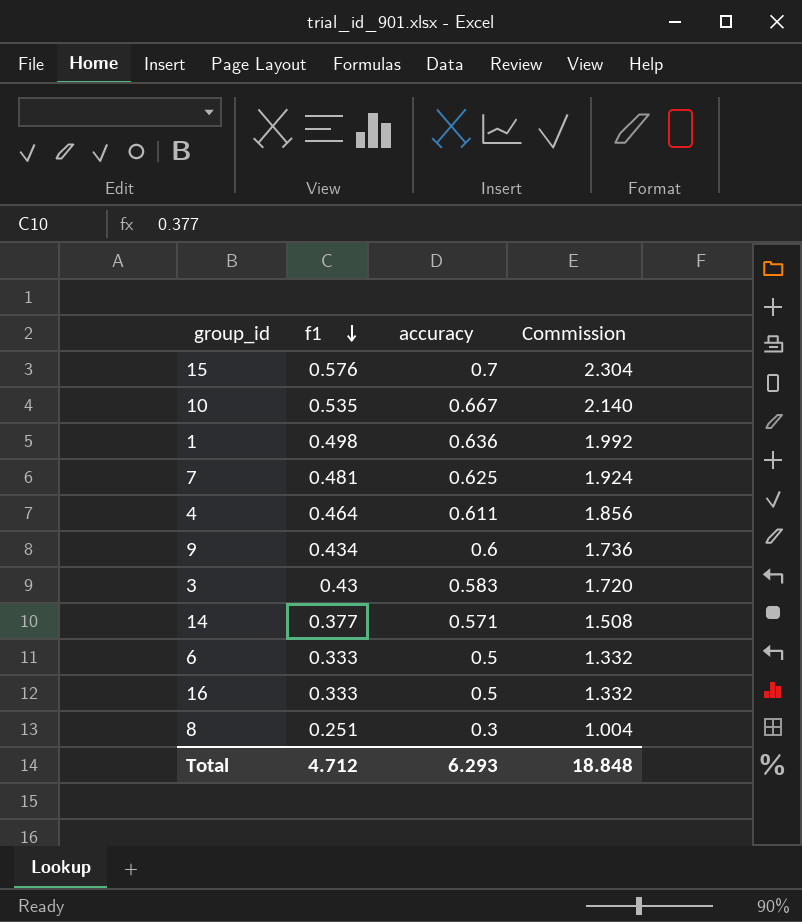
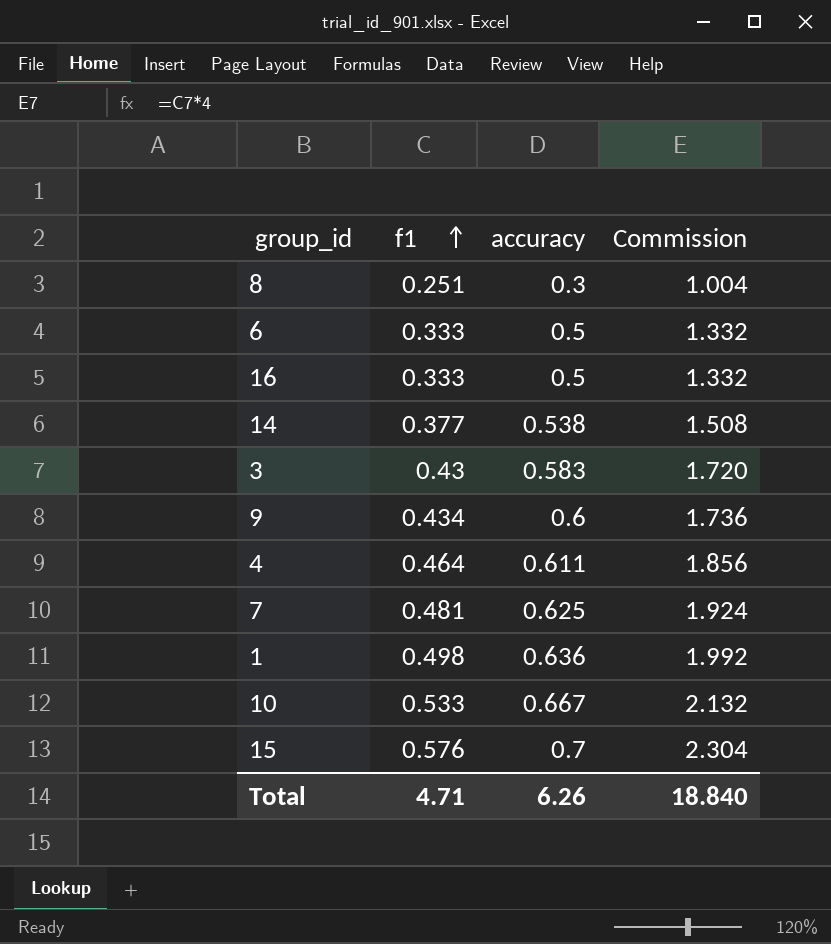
row order: f1 descending -> f1 ascending
14 | accuracy: 0.571 -> 0.538
10 | f1: 0.535 -> 0.533
10 | Commission: 2.140 -> 2.132
Total | f1: 4.712 -> 4.71
Total | accuracy: 6.293 -> 6.26
Total | Commission: 18.848 -> 18.840

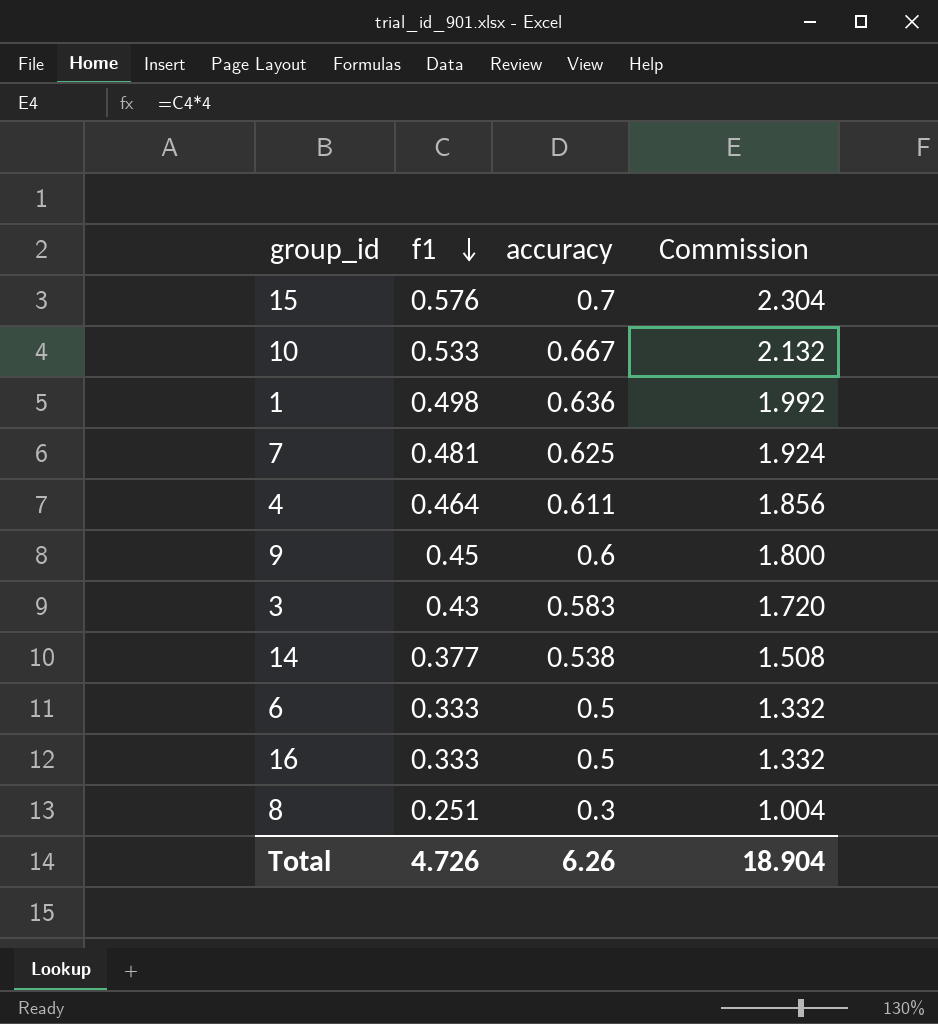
row order: f1 ascending -> f1 descending
9 | f1: 0.434 -> 0.45
9 | Commission: 1.736 -> 1.800
Total | f1: 4.71 -> 4.726
Total | Commission: 18.840 -> 18.904

